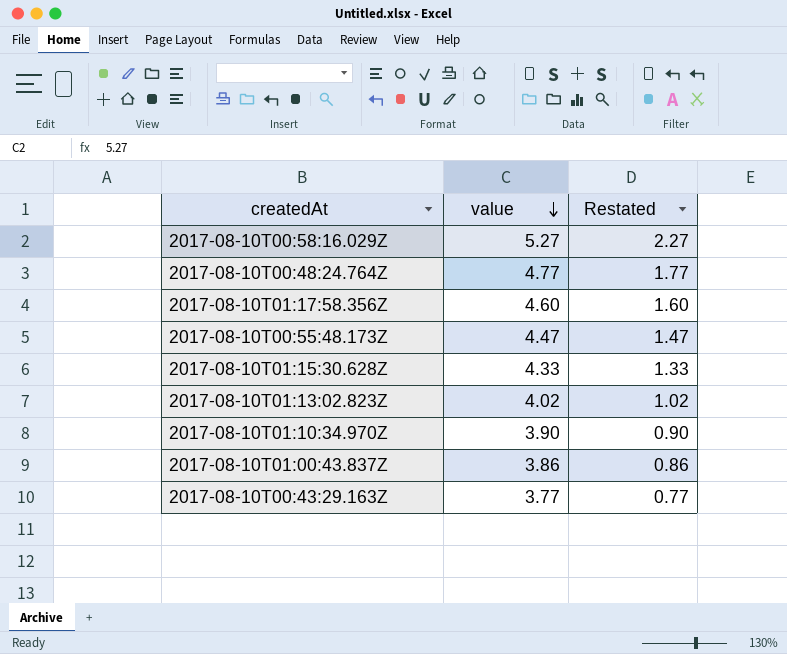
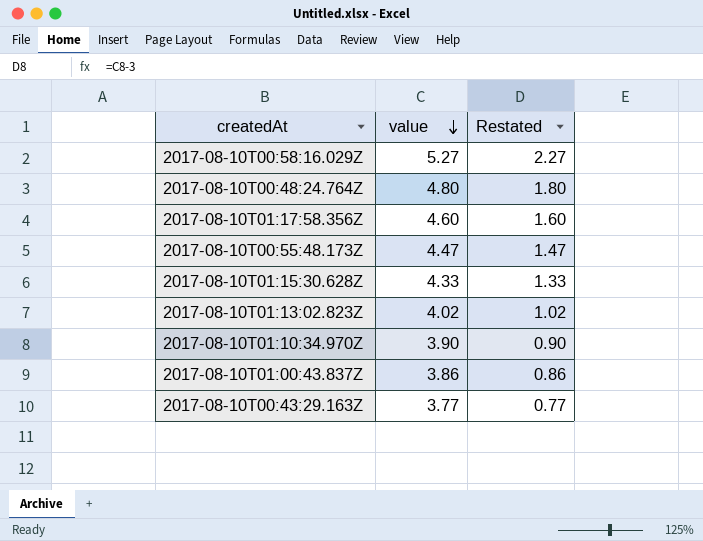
2017-08-10T00:48:24.764Z | value: 4.77 -> 4.80
2017-08-10T00:48:24.764Z | Restated: 1.77 -> 1.80

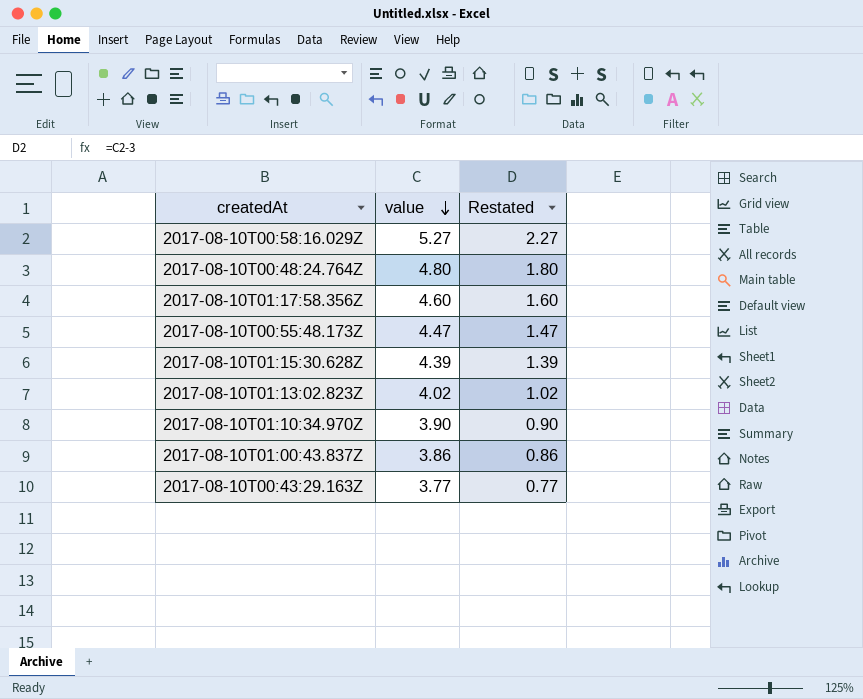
2017-08-10T01:15:30.628Z | value: 4.33 -> 4.39
2017-08-10T01:15:30.628Z | Restated: 1.33 -> 1.39

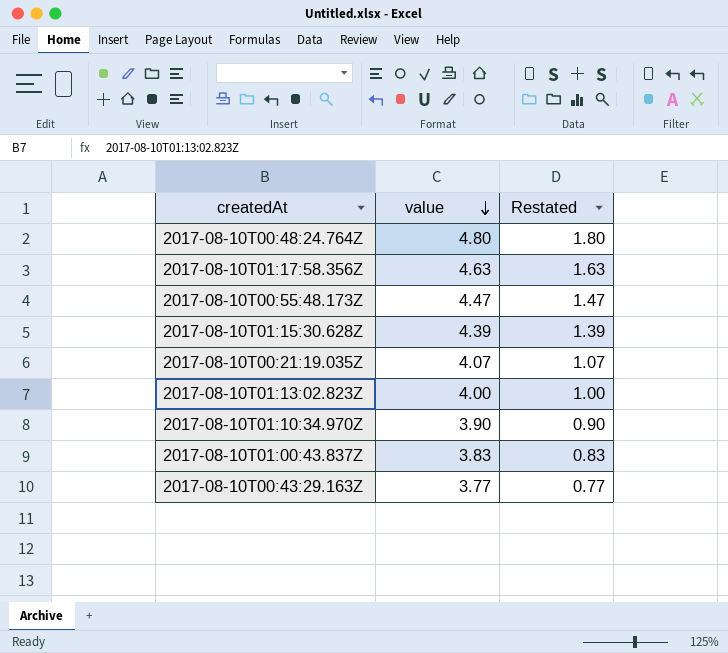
row 2017-08-10T00:58:16.029Z: 5.27 | 2.27 -> none
2017-08-10T01:17:58.356Z | value: 4.60 -> 4.63
2017-08-10T01:17:58.356Z | Restated: 1.60 -> 1.63
row 2017-08-10T00:21:19.035Z: none -> 4.07 | 1.07
2017-08-10T01:13:02.823Z | value: 4.02 -> 4.00
2017-08-10T01:13:02.823Z | Restated: 1.02 -> 1.00
2017-08-10T01:00:43.837Z | value: 3.86 -> 3.83
2017-08-10T01:00:43.837Z | Restated: 0.86 -> 0.83

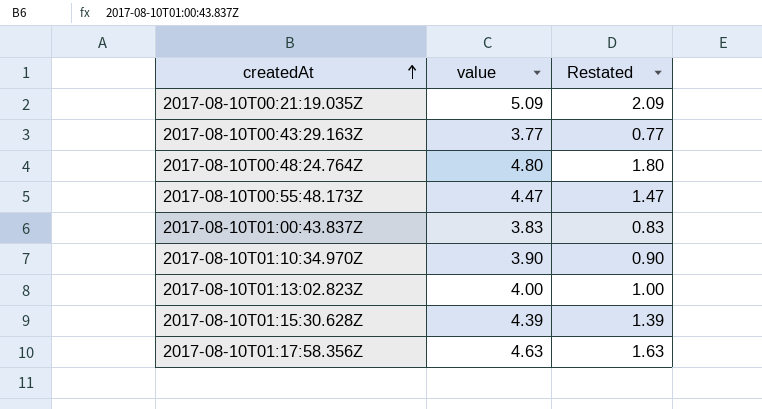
row order: value descending -> createdAt ascending
2017-08-10T00:21:19.035Z | value: 4.07 -> 5.09
2017-08-10T00:21:19.035Z | Restated: 1.07 -> 2.09

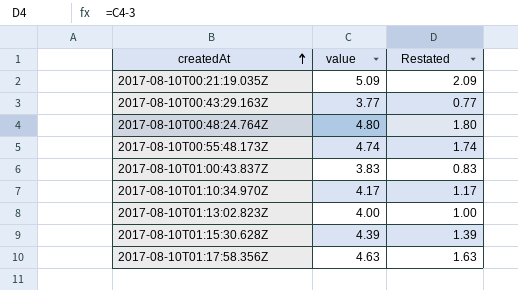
2017-08-10T00:55:48.173Z | value: 4.47 -> 4.74
2017-08-10T00:55:48.173Z | Restated: 1.47 -> 1.74
2017-08-10T01:10:34.970Z | value: 3.90 -> 4.17
2017-08-10T01:10:34.970Z | Restated: 0.90 -> 1.17

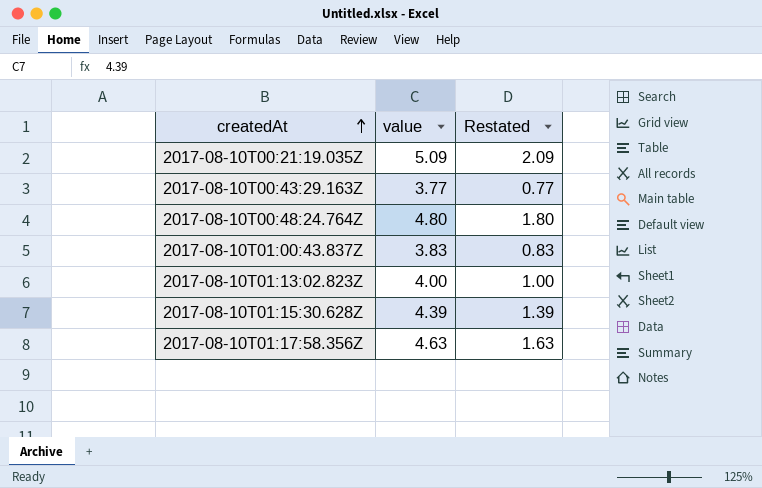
row 2017-08-10T00:55:48.173Z: 4.74 | 1.74 -> none
row 2017-08-10T01:10:34.970Z: 4.17 | 1.17 -> none

